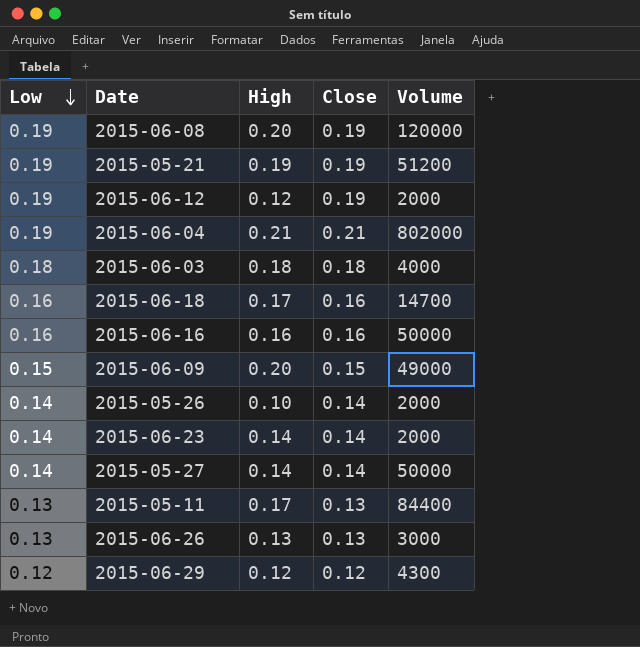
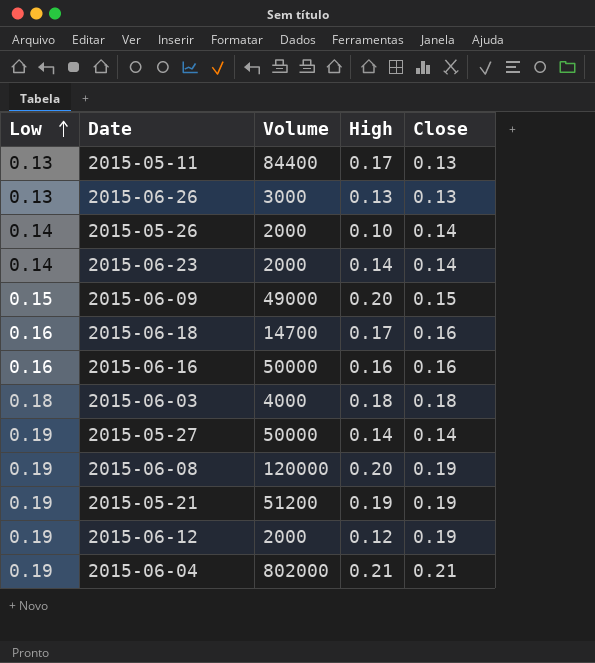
row order: Low descending -> Low ascending
column Volume | position: 5 -> 3
row 2015-06-29: 0.12 | 0.12 | 0.12 | 4300 -> none
2015-05-27 | Low: 0.14 -> 0.19

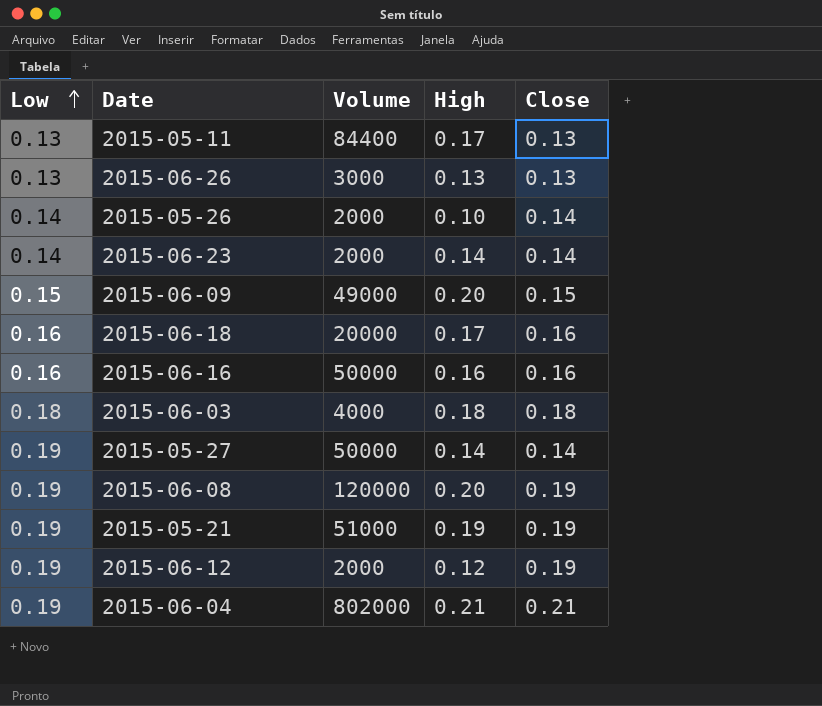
2015-06-18 | Volume: 14700 -> 20000
2015-05-21 | Volume: 51200 -> 51000

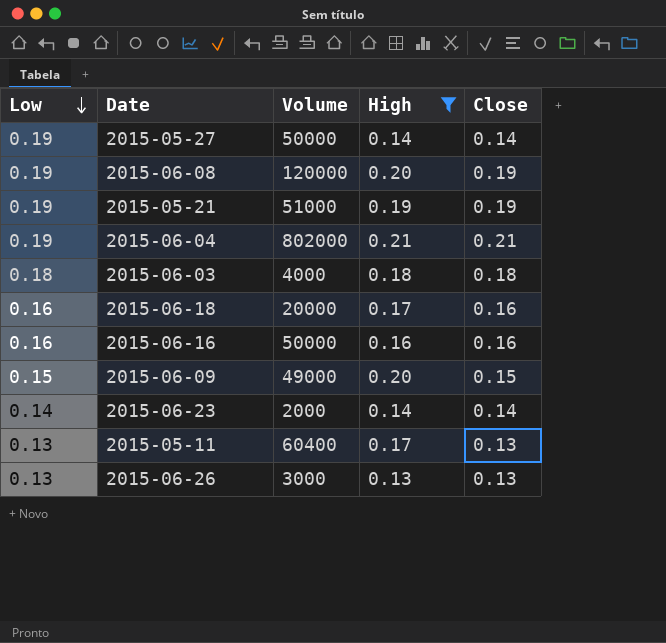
filter: none -> High >= 0.13
row order: Low ascending -> Low descending
2015-05-11 | Volume: 84400 -> 60400

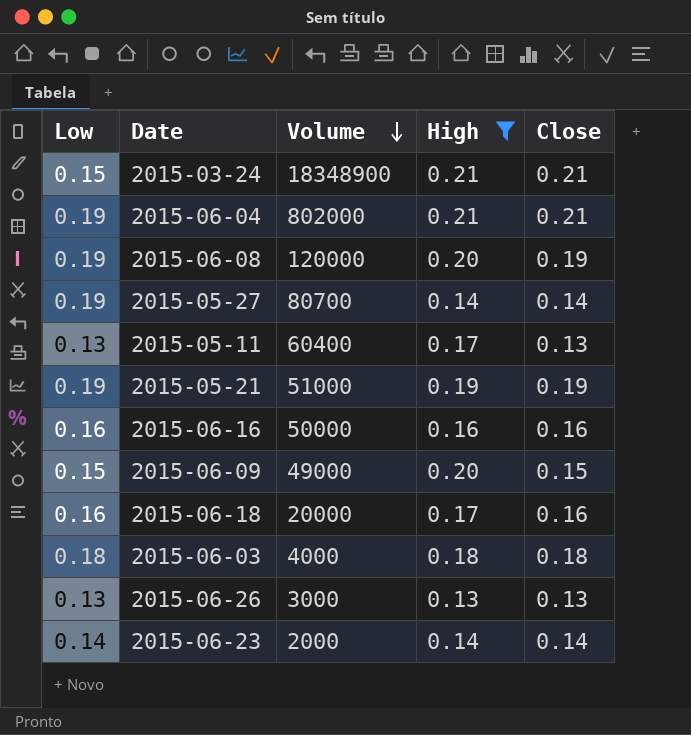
row order: Low descending -> Volume descending
row 2015-03-24: none -> 0.15 | 18348900 | 0.21 | 0.21
2015-05-27 | Volume: 50000 -> 80700

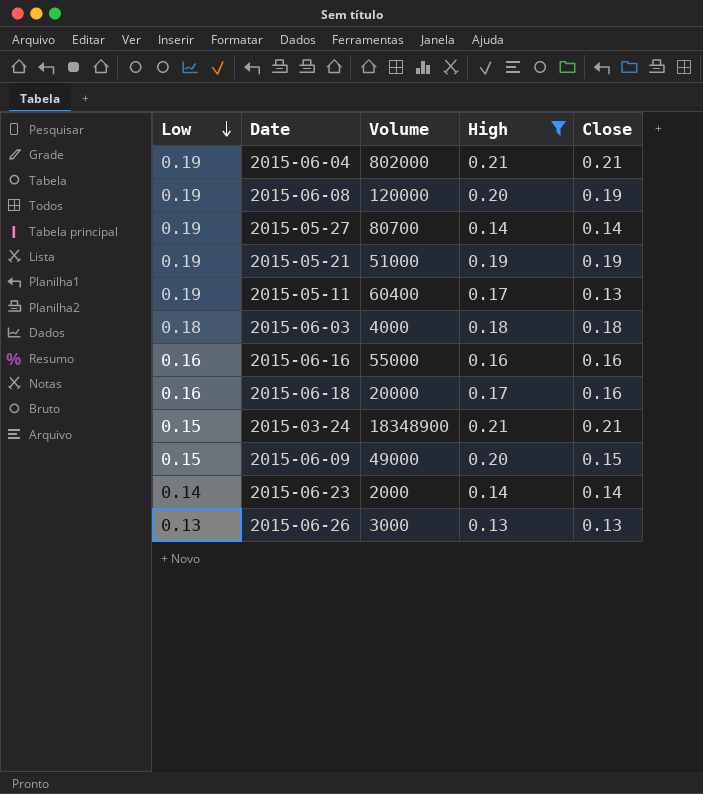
row order: Volume descending -> Low descending
2015-05-11 | Low: 0.13 -> 0.19
2015-06-16 | Volume: 50000 -> 55000

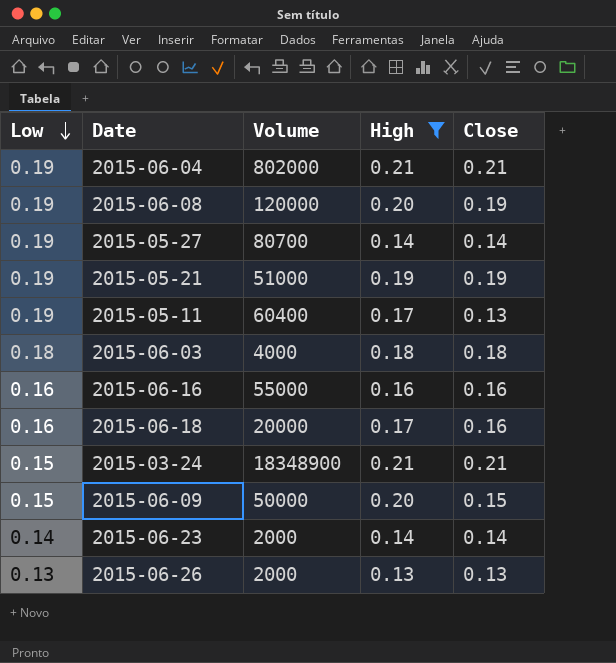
2015-06-09 | Volume: 49000 -> 50000
2015-06-26 | Volume: 3000 -> 2000

